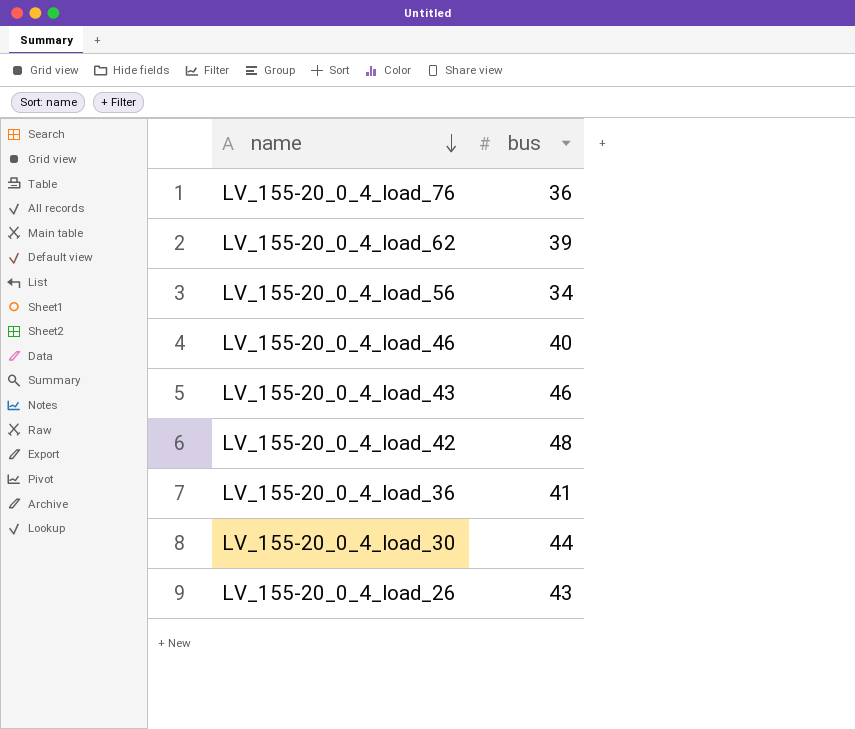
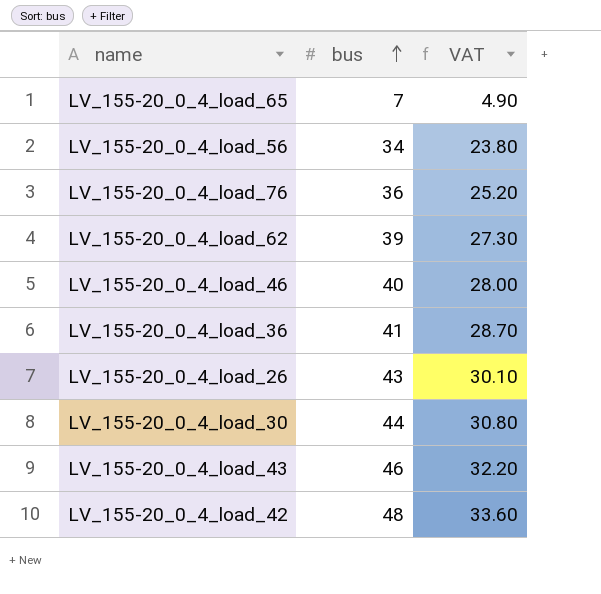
row order: name descending -> bus ascending
column VAT | formula: none -> [bus] * 0.7
row LV_155-20_0_4_load_65: none -> 7 | 4.90

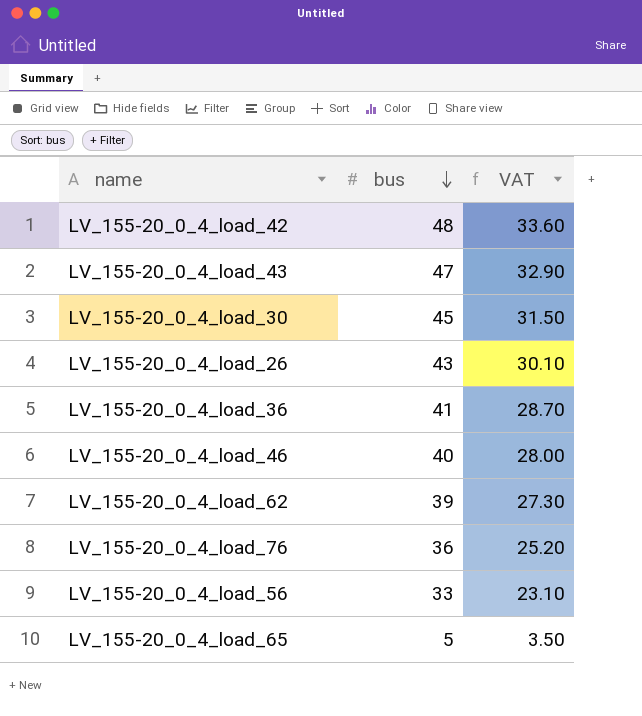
row order: bus ascending -> bus descending
LV_155-20_0_4_load_43 | bus: 46 -> 47
LV_155-20_0_4_load_43 | VAT: 32.20 -> 32.90
LV_155-20_0_4_load_30 | bus: 44 -> 45
LV_155-20_0_4_load_30 | VAT: 30.80 -> 31.50
LV_155-20_0_4_load_56 | bus: 34 -> 33
LV_155-20_0_4_load_56 | VAT: 23.80 -> 23.10
LV_155-20_0_4_load_65 | bus: 7 -> 5
LV_155-20_0_4_load_65 | VAT: 4.90 -> 3.50

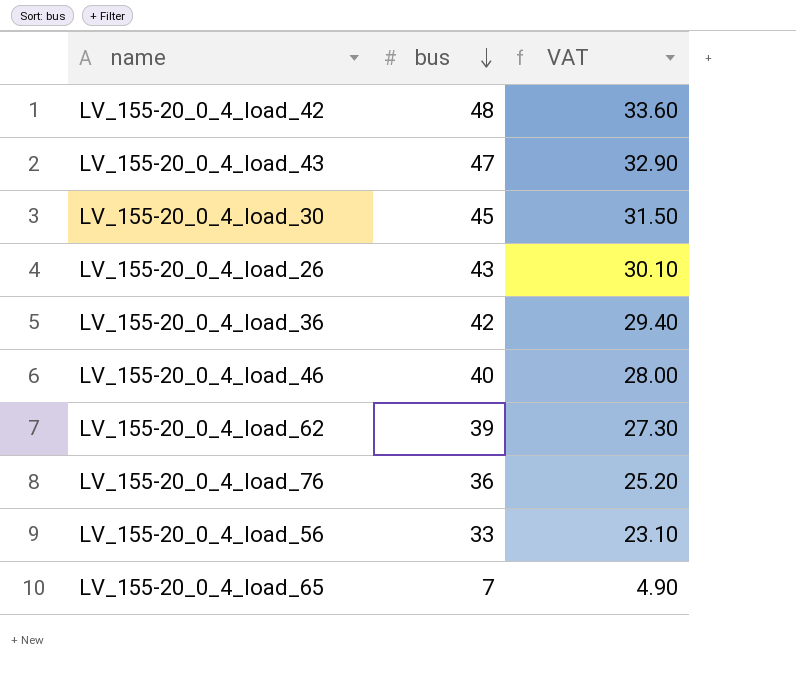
LV_155-20_0_4_load_36 | bus: 41 -> 42
LV_155-20_0_4_load_36 | VAT: 28.70 -> 29.40
LV_155-20_0_4_load_65 | bus: 5 -> 7
LV_155-20_0_4_load_65 | VAT: 3.50 -> 4.90

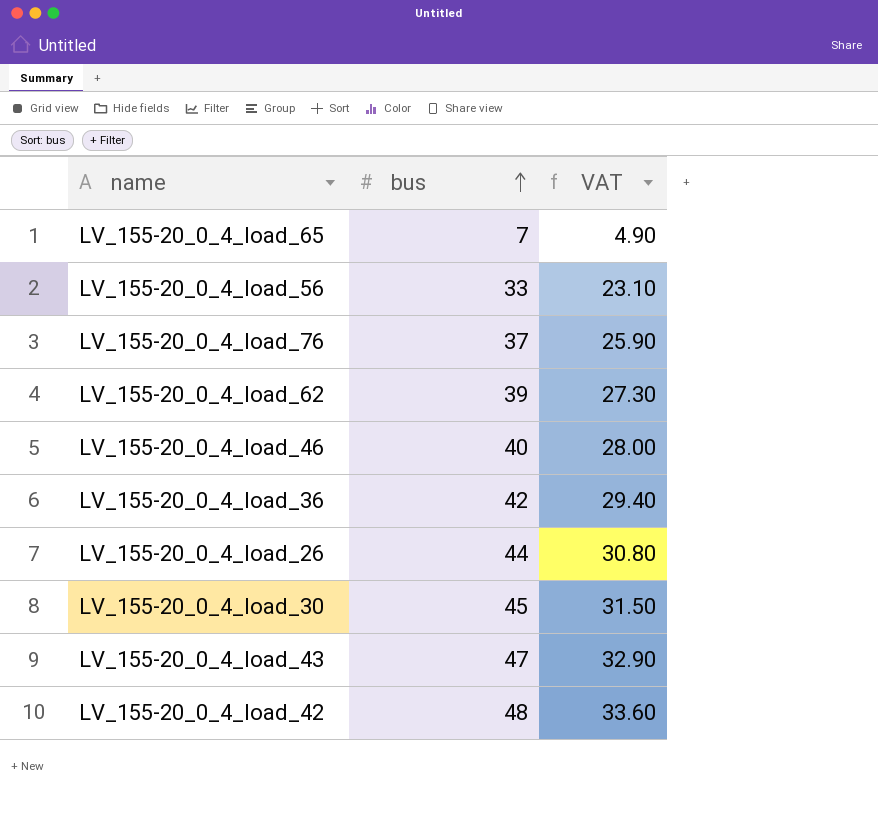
row order: bus descending -> bus ascending
LV_155-20_0_4_load_76 | bus: 36 -> 37
LV_155-20_0_4_load_76 | VAT: 25.20 -> 25.90
LV_155-20_0_4_load_26 | bus: 43 -> 44
LV_155-20_0_4_load_26 | VAT: 30.10 -> 30.80

